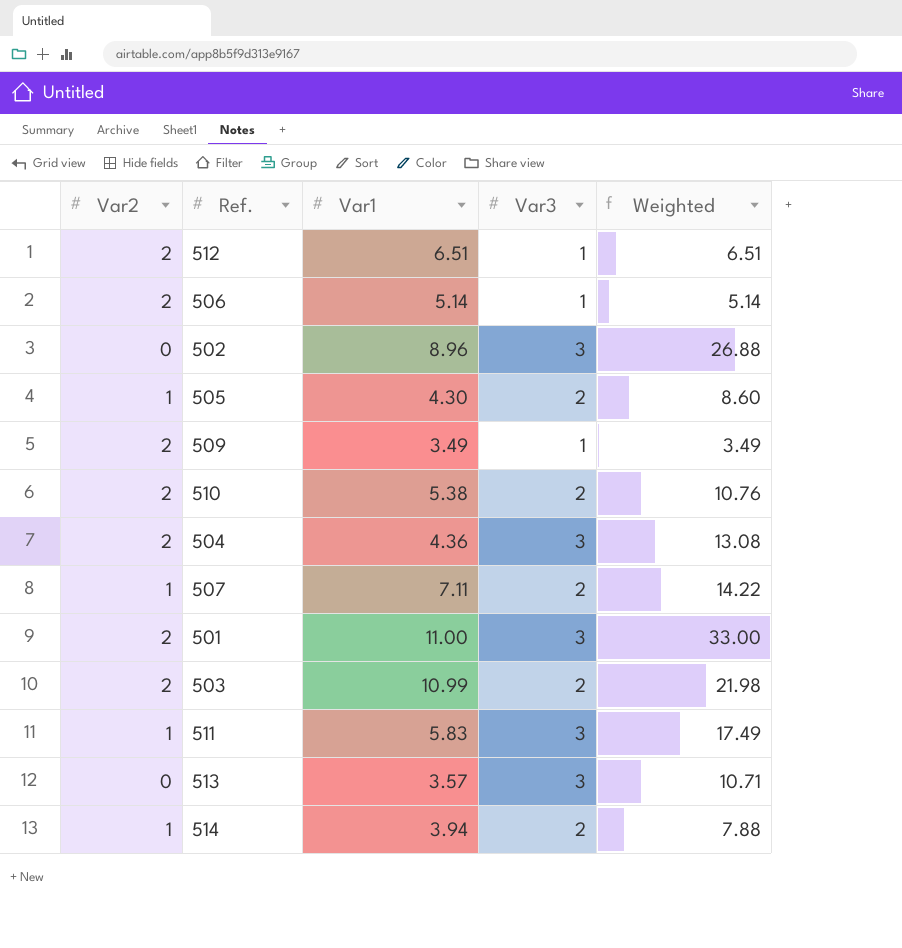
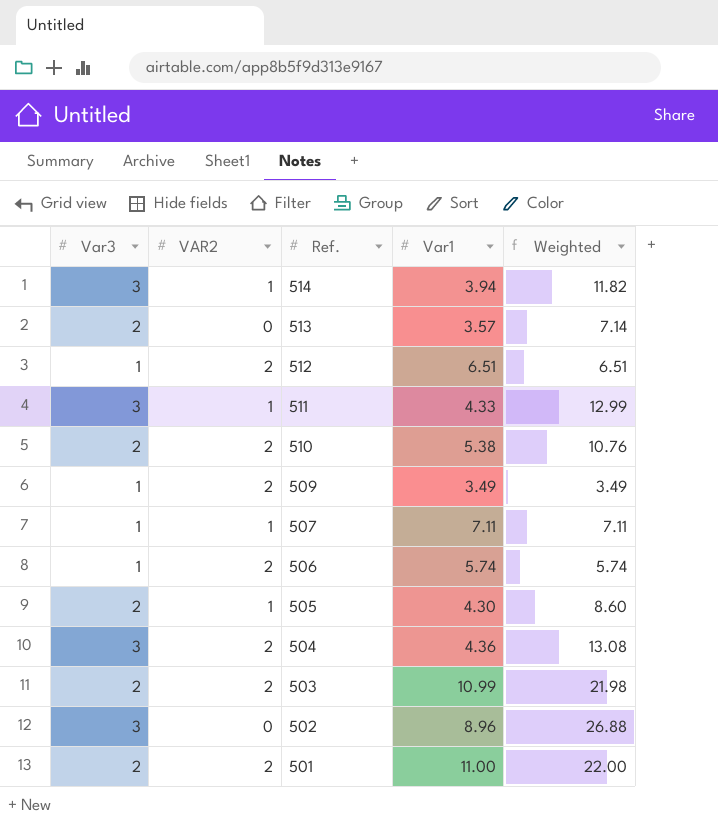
row order: none -> Ref. descending
column Var3 | position: 4 -> 1
column name: Var2 -> VAR2
514 | Var3: 2 -> 3
514 | Weighted: 7.88 -> 11.82
513 | Var3: 3 -> 2
513 | Weighted: 10.71 -> 7.14
511 | Var1: 5.83 -> 4.33
511 | Weighted: 17.49 -> 12.99
507 | Var3: 2 -> 1
507 | Weighted: 14.22 -> 7.11
506 | Var1: 5.14 -> 5.74
506 | Weighted: 5.14 -> 5.74
501 | Var3: 3 -> 2
501 | Weighted: 33.00 -> 22.00

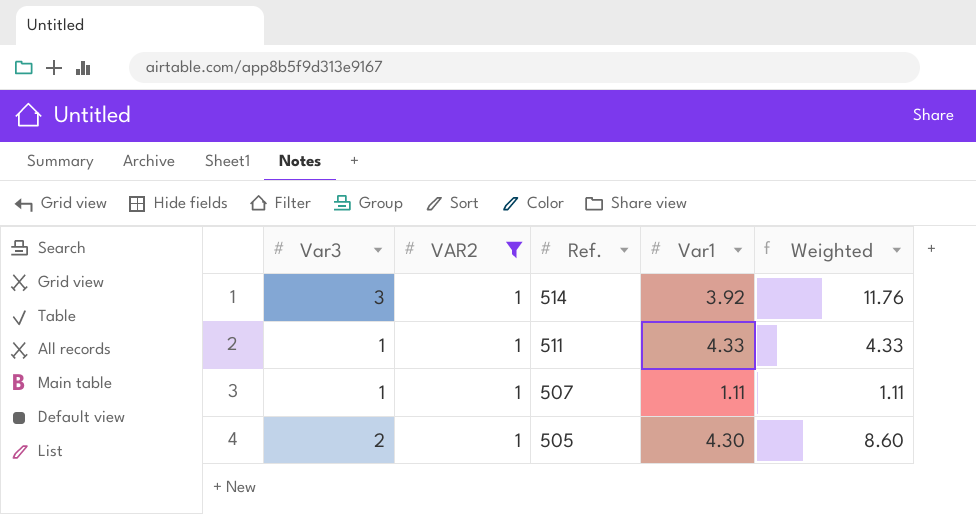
filter: none -> VAR2 = 1
514 | Var1: 3.94 -> 3.92
514 | Weighted: 11.82 -> 11.76
511 | Var3: 3 -> 1
511 | Weighted: 12.99 -> 4.33
507 | Var1: 7.11 -> 1.11
507 | Weighted: 7.11 -> 1.11

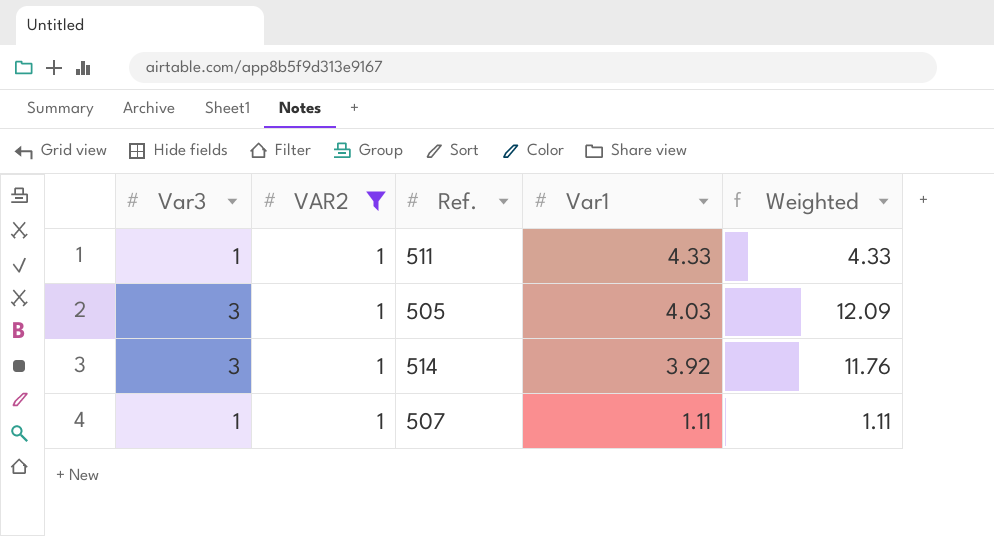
row order: Ref. descending -> Var1 descending
505 | Var3: 2 -> 3
505 | Var1: 4.30 -> 4.03
505 | Weighted: 8.60 -> 12.09

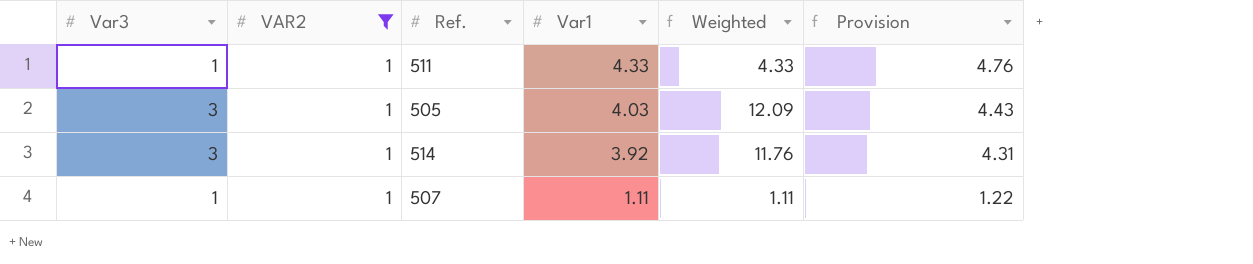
column Provision | formula: none -> [Var1] * 1.1

